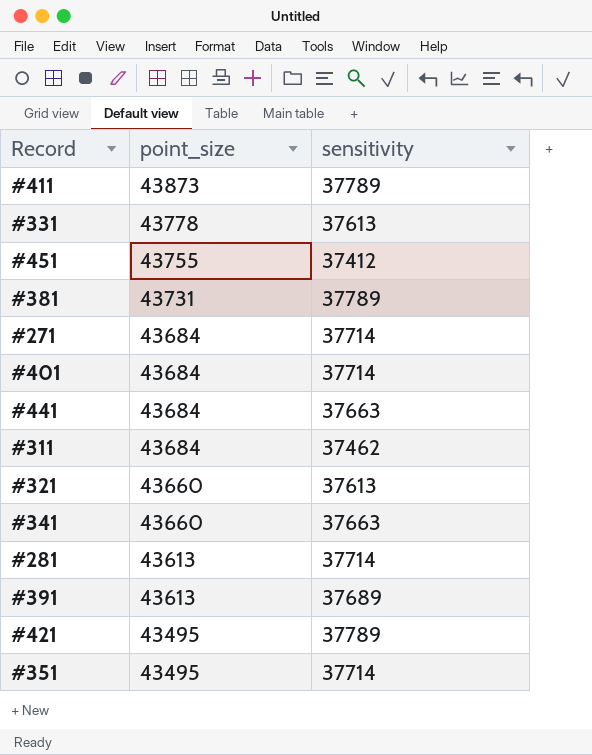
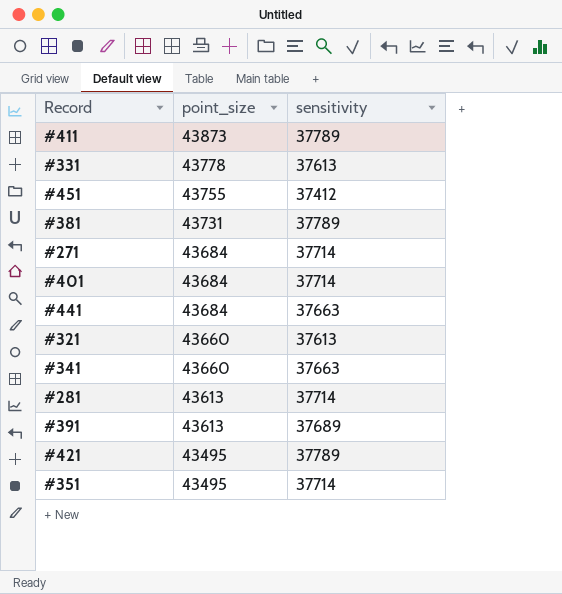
row #311: 43684 | 37462 -> none

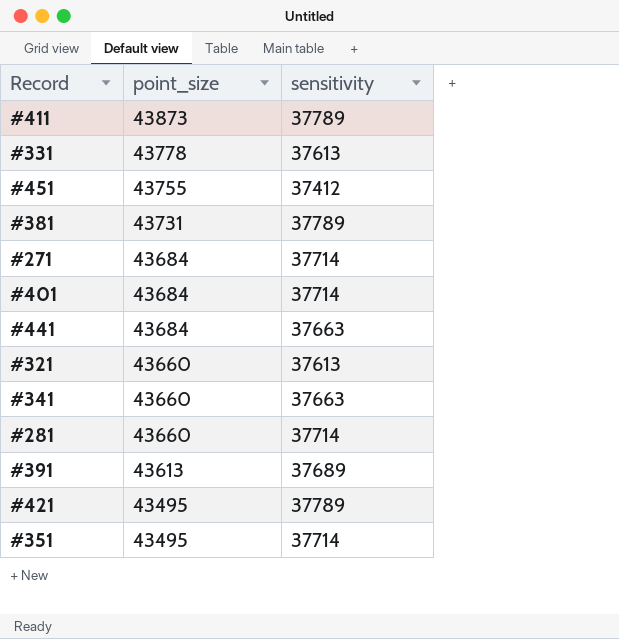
#281 | point_size: 43613 -> 43660

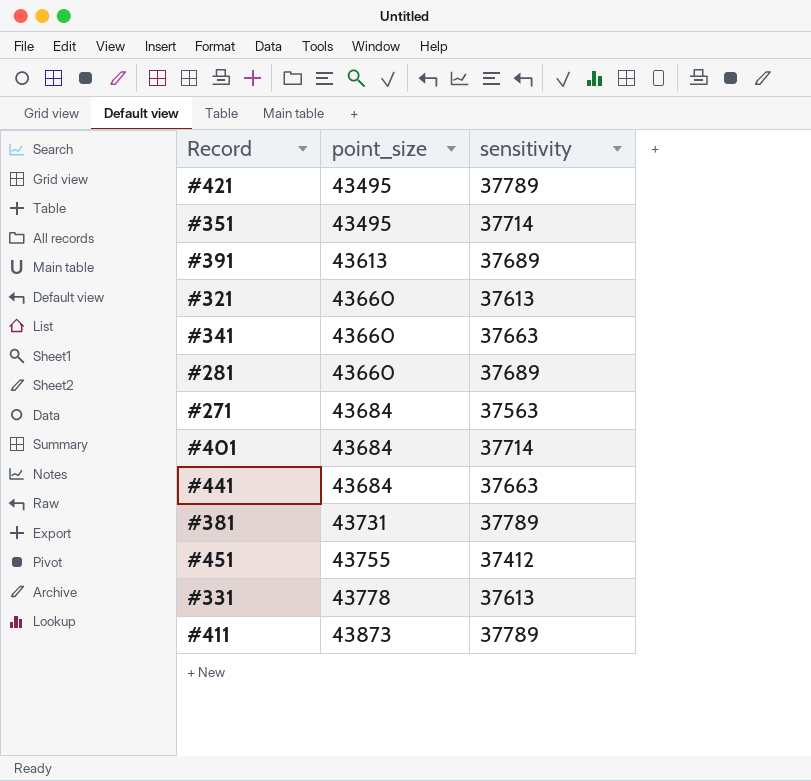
row order: point_size descending -> point_size ascending
#281 | sensitivity: 37714 -> 37689
#271 | sensitivity: 37714 -> 37563

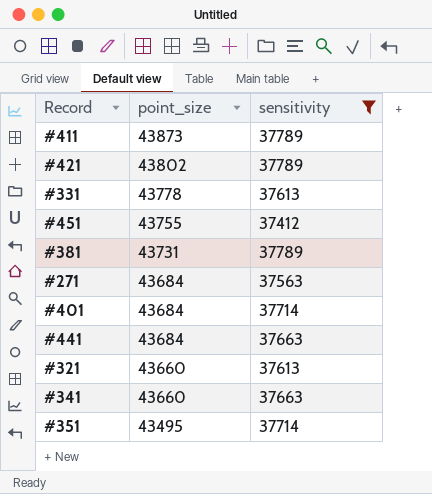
filter: none -> sensitivity != 37689
row order: point_size ascending -> point_size descending
#421 | point_size: 43495 -> 43802

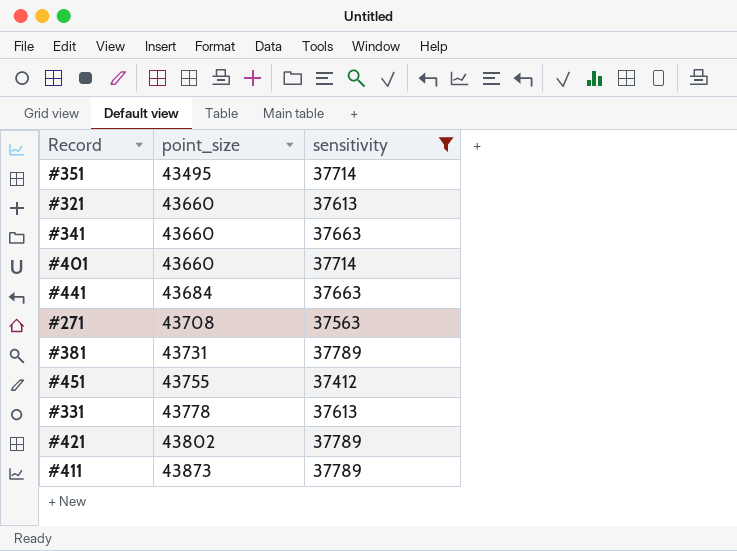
row order: point_size descending -> point_size ascending
#401 | point_size: 43684 -> 43660
#271 | point_size: 43684 -> 43708

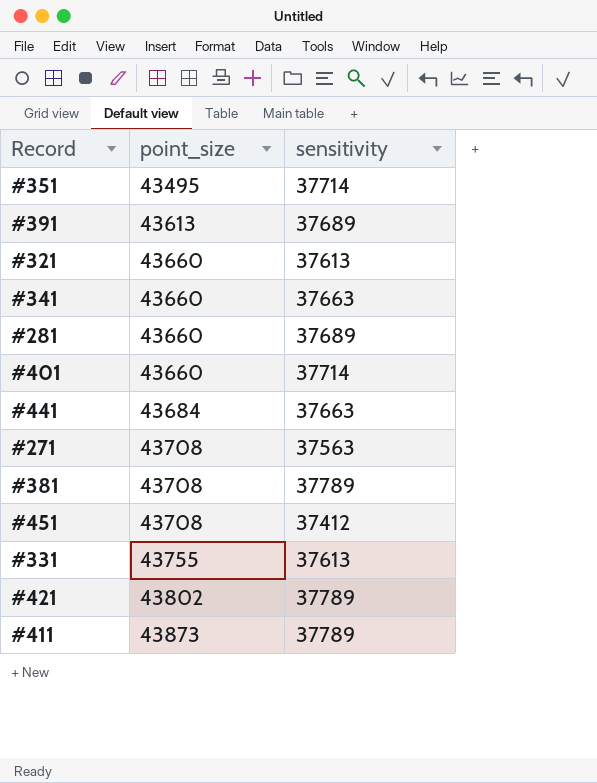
filter: sensitivity != 37689 -> none
#381 | point_size: 43731 -> 43708
#451 | point_size: 43755 -> 43708
#331 | point_size: 43778 -> 43755

